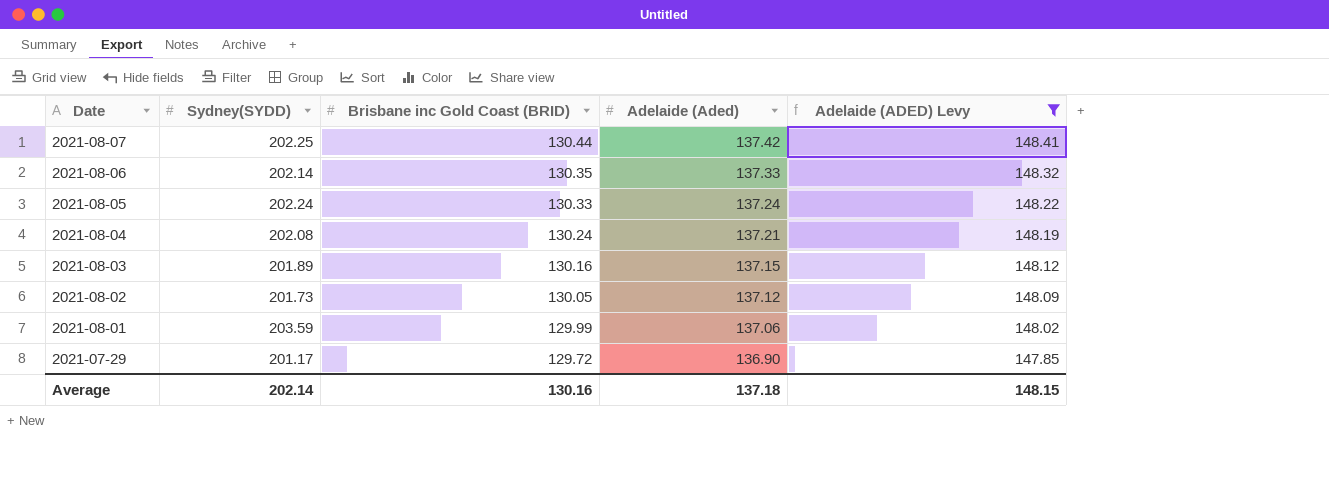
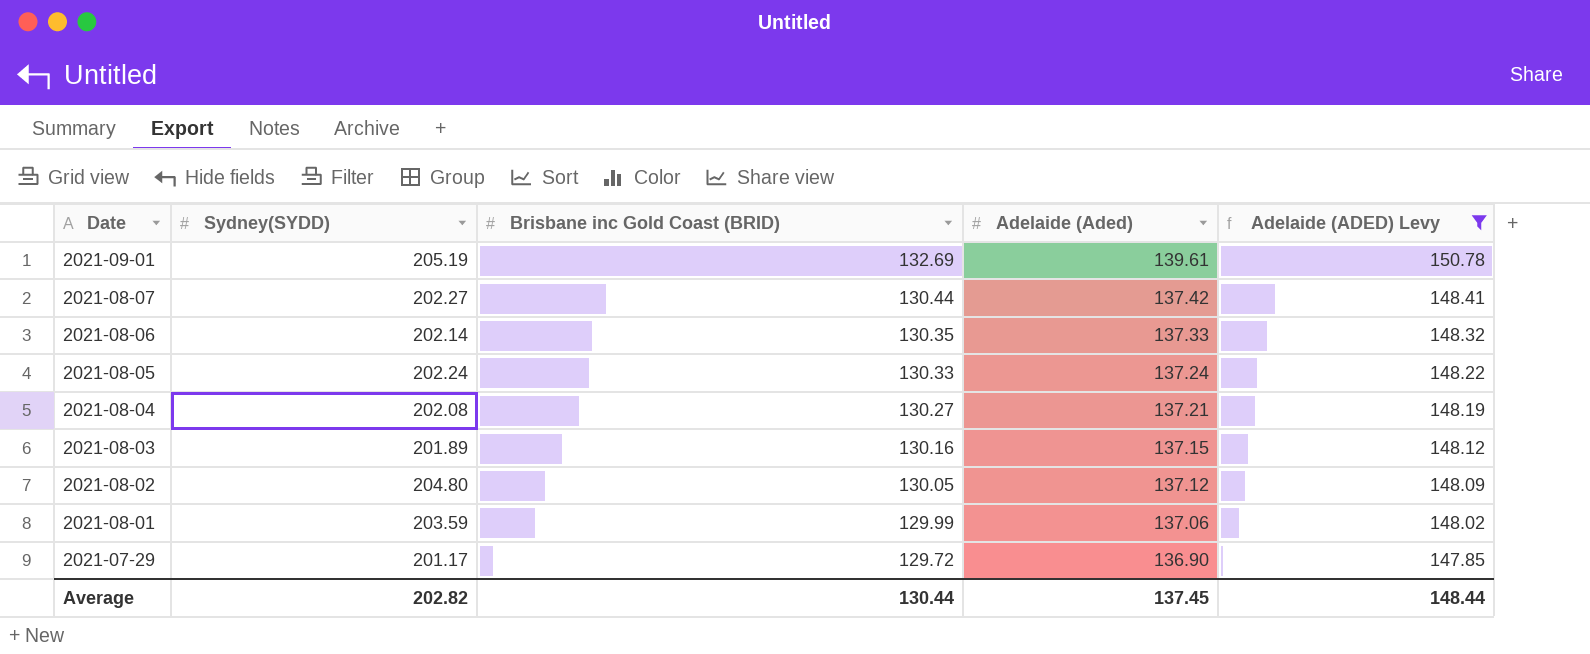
row 2021-09-01: none -> 205.19 | 132.69 | 139.61 | 150.78
2021-08-07 | Sydney(SYDD): 202.25 -> 202.27
2021-08-04 | Brisbane inc Gold Coast (BRID): 130.24 -> 130.27
2021-08-02 | Sydney(SYDD): 201.73 -> 204.80
Average | Sydney(SYDD): 202.14 -> 202.82
Average | Brisbane inc Gold Coast (BRID): 130.16 -> 130.44
Average | Adelaide (Aded): 137.18 -> 137.45
Average | Adelaide (ADED) Levy: 148.15 -> 148.44

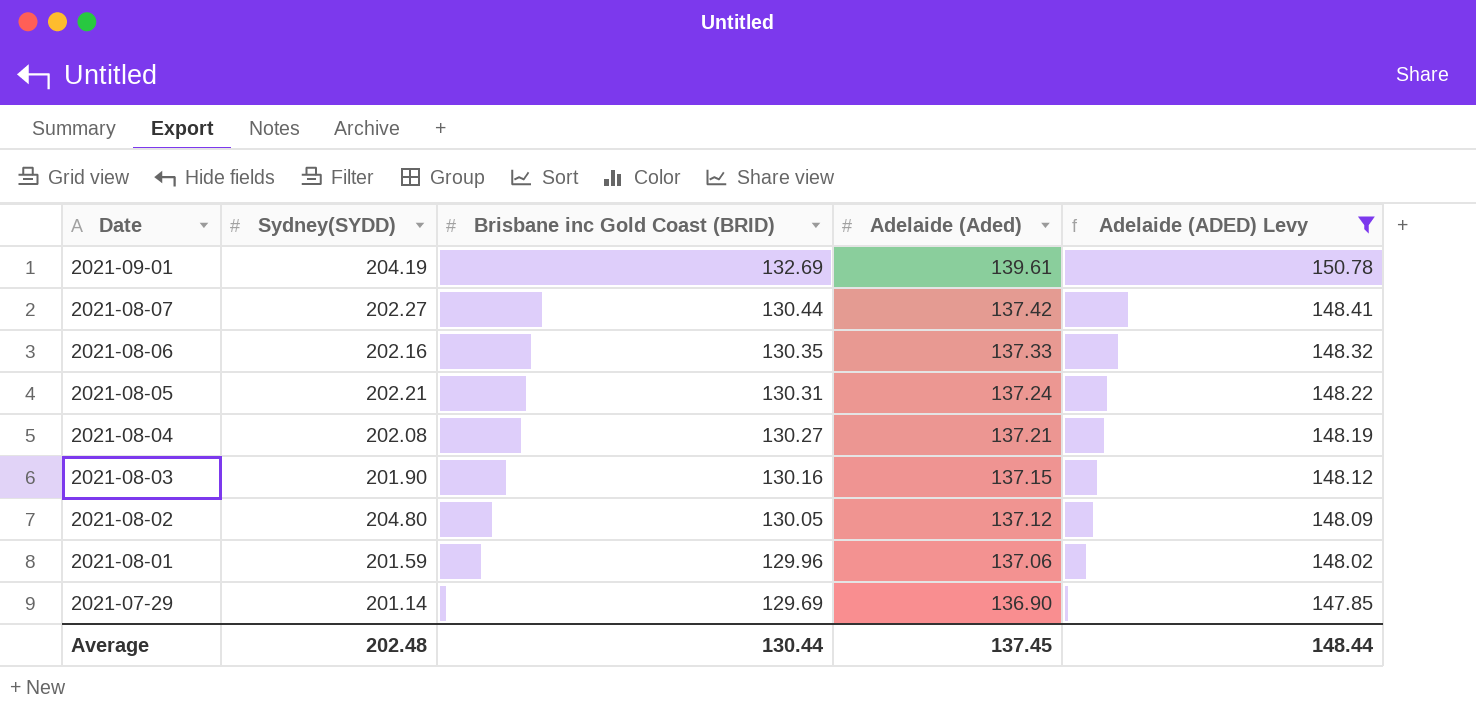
2021-09-01 | Sydney(SYDD): 205.19 -> 204.19
2021-08-06 | Sydney(SYDD): 202.14 -> 202.16
2021-08-05 | Sydney(SYDD): 202.24 -> 202.21
2021-08-05 | Brisbane inc Gold Coast (BRID): 130.33 -> 130.31
2021-08-03 | Sydney(SYDD): 201.89 -> 201.90
2021-08-01 | Sydney(SYDD): 203.59 -> 201.59
2021-08-01 | Brisbane inc Gold Coast (BRID): 129.99 -> 129.96
2021-07-29 | Sydney(SYDD): 201.17 -> 201.14
2021-07-29 | Brisbane inc Gold Coast (BRID): 129.72 -> 129.69
Average | Sydney(SYDD): 202.82 -> 202.48

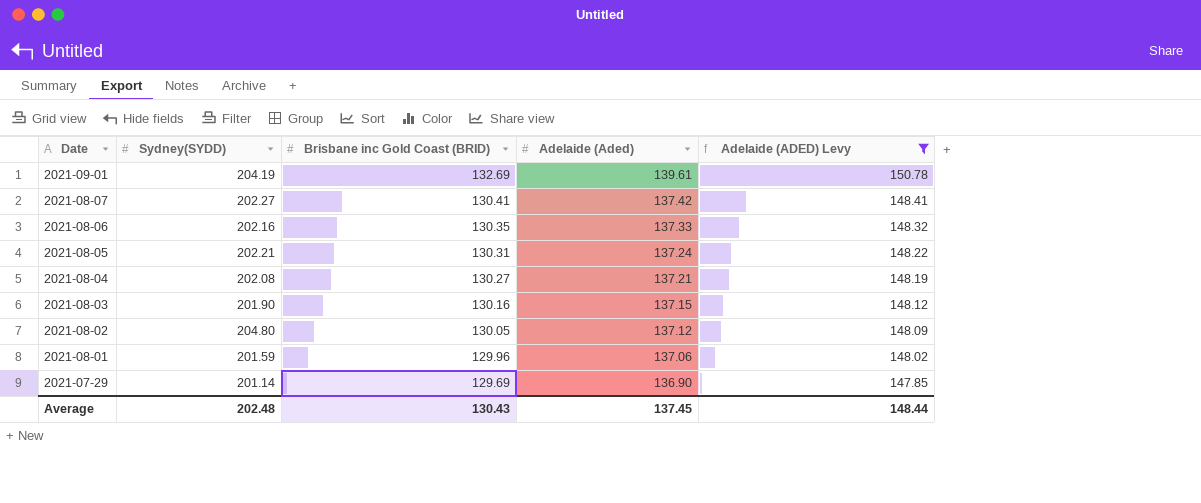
2021-08-07 | Brisbane inc Gold Coast (BRID): 130.44 -> 130.41
Average | Brisbane inc Gold Coast (BRID): 130.44 -> 130.43

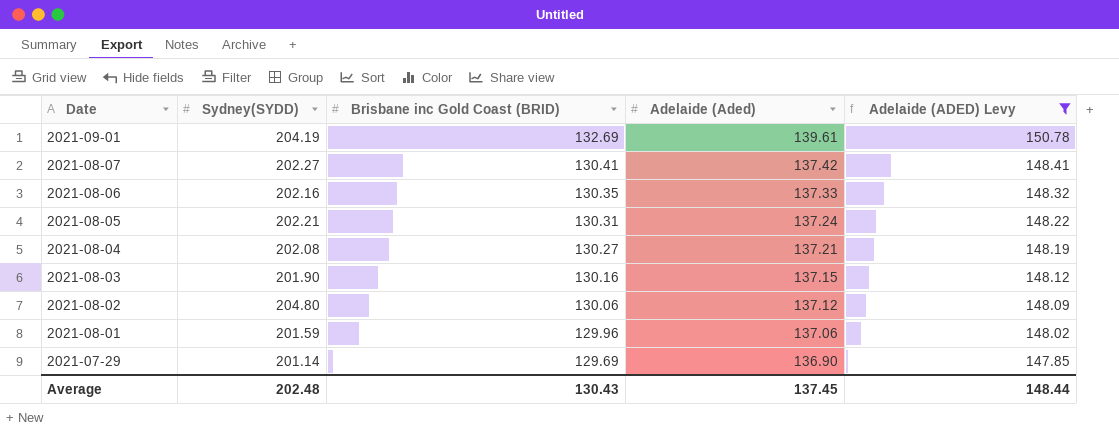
2021-08-02 | Brisbane inc Gold Coast (BRID): 130.05 -> 130.06

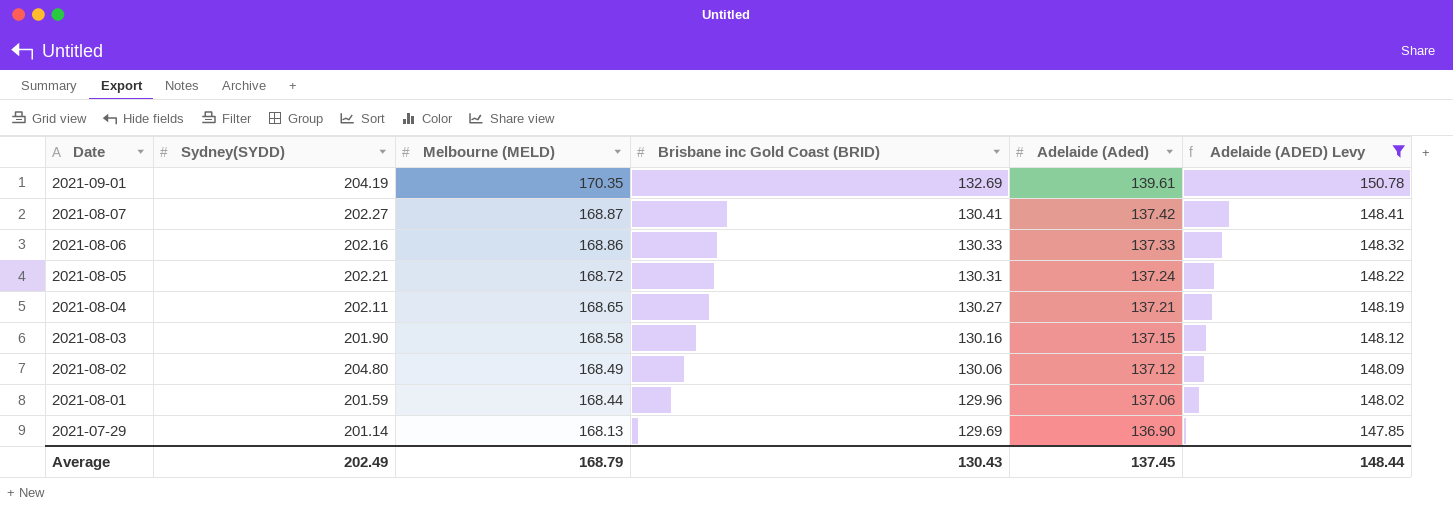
column Melbourne (MELD) | position: none -> 3
2021-08-06 | Brisbane inc Gold Coast (BRID): 130.35 -> 130.33
2021-08-04 | Sydney(SYDD): 202.08 -> 202.11
Average | Sydney(SYDD): 202.48 -> 202.49

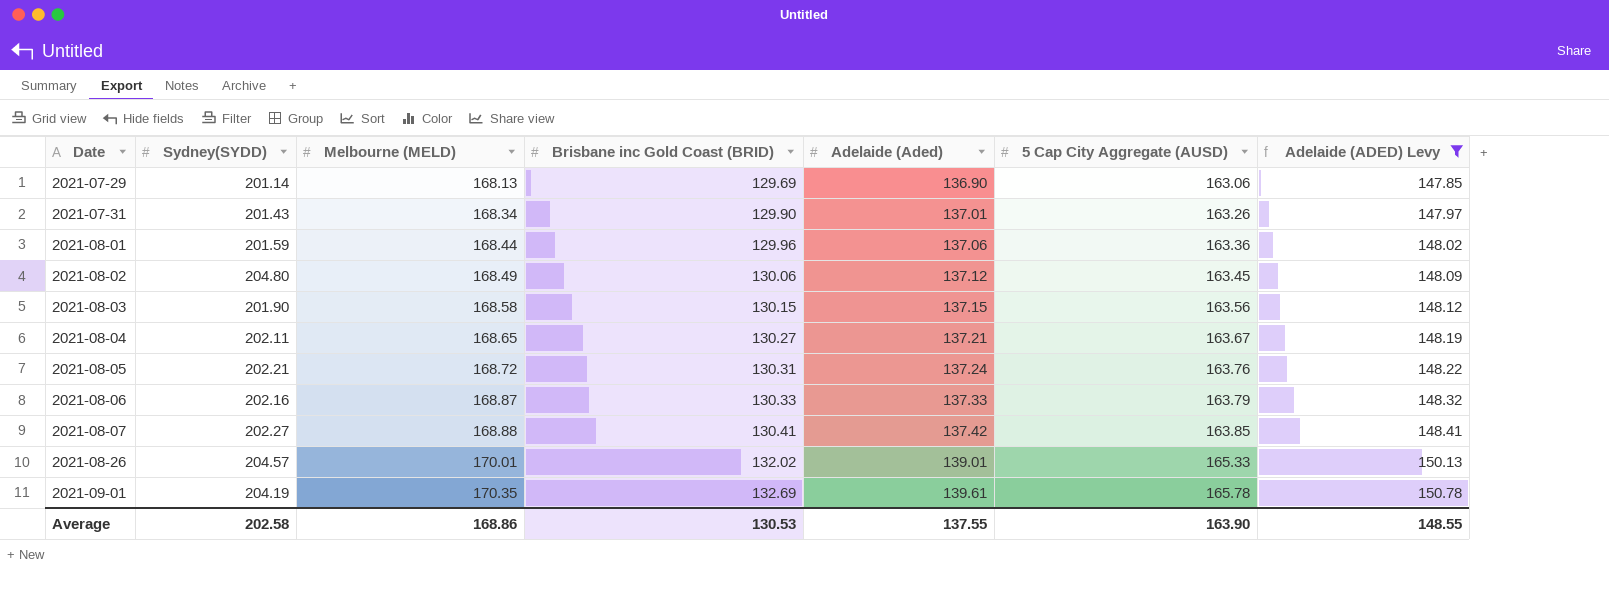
row order: Date descending -> Date ascending
column 5 Cap City Aggregate (AUSD) | position: none -> 6
row 2021-07-31: none -> 201.43 | 168.34 | 129.90 | 137.01 | 163.26 | 147.97
2021-08-03 | Brisbane inc Gold Coast (BRID): 130.16 -> 130.15
2021-08-06 | Melbourne (MELD): 168.86 -> 168.87
2021-08-07 | Melbourne (MELD): 168.87 -> 168.88
row 2021-08-26: none -> 204.57 | 170.01 | 132.02 | 139.01 | 165.33 | 150.13
Average | Sydney(SYDD): 202.49 -> 202.58
Average | Melbourne (MELD): 168.79 -> 168.86
Average | Brisbane inc Gold Coast (BRID): 130.43 -> 130.53
Average | Adelaide (Aded): 137.45 -> 137.55
Average | Adelaide (ADED) Levy: 148.44 -> 148.55

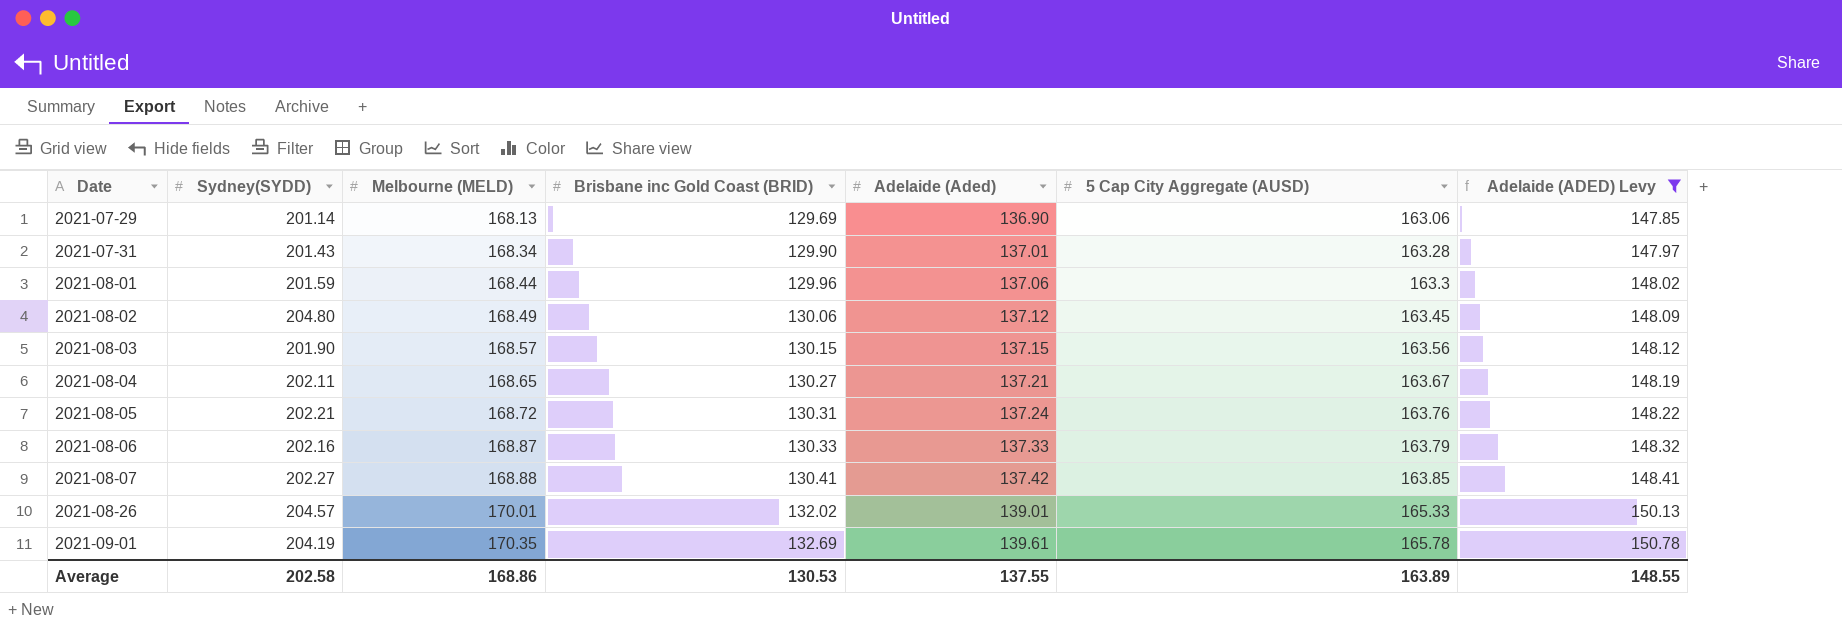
2021-07-31 | 5 Cap City Aggregate (AUSD): 163.26 -> 163.28
2021-08-01 | 5 Cap City Aggregate (AUSD): 163.36 -> 163.3
2021-08-03 | Melbourne (MELD): 168.58 -> 168.57
Average | 5 Cap City Aggregate (AUSD): 163.90 -> 163.89

